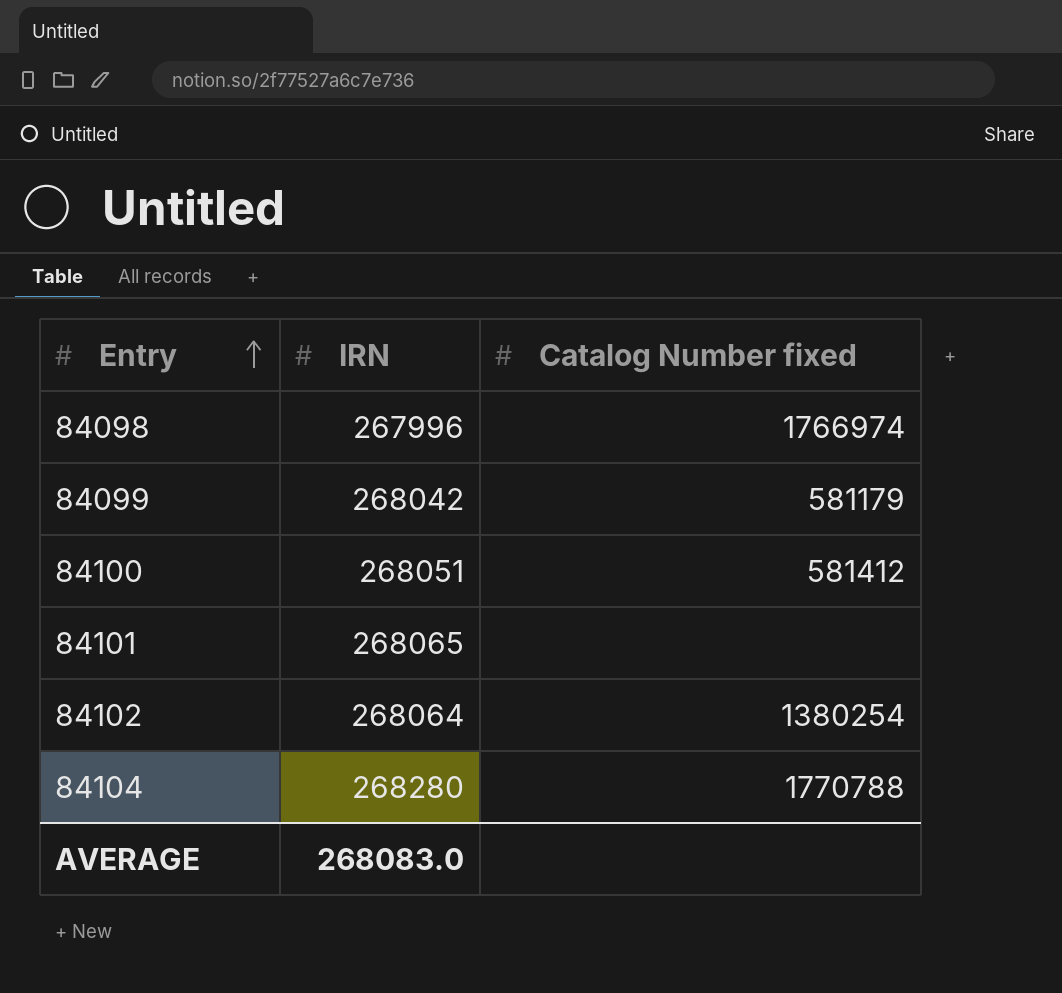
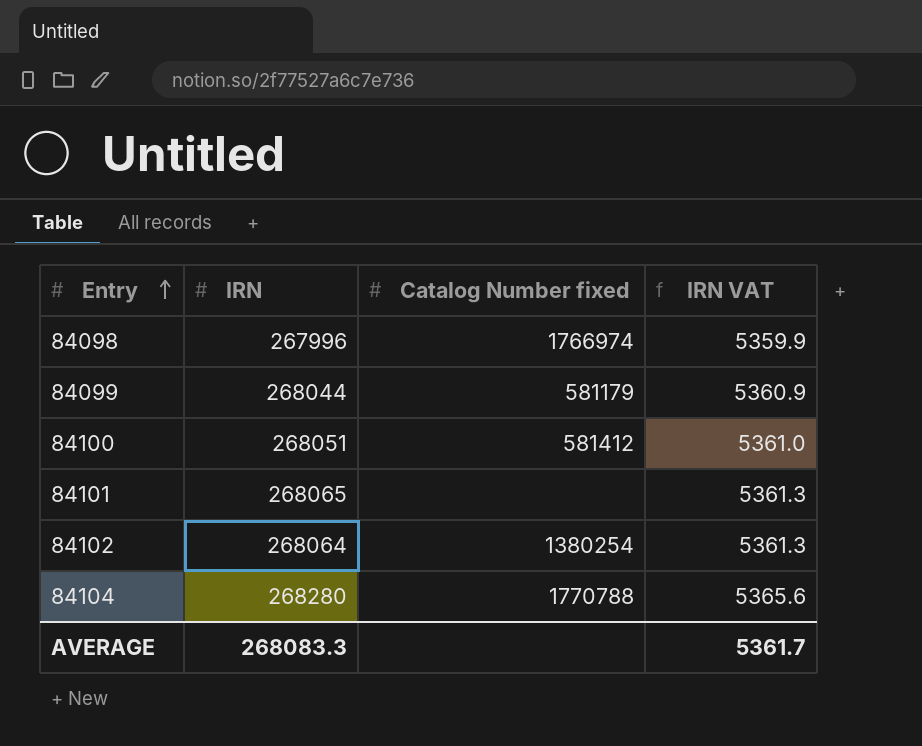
column IRN VAT | formula: none -> [IRN] * 0.02
84099 | IRN: 268042 -> 268044
AVERAGE | IRN: 268083.0 -> 268083.3

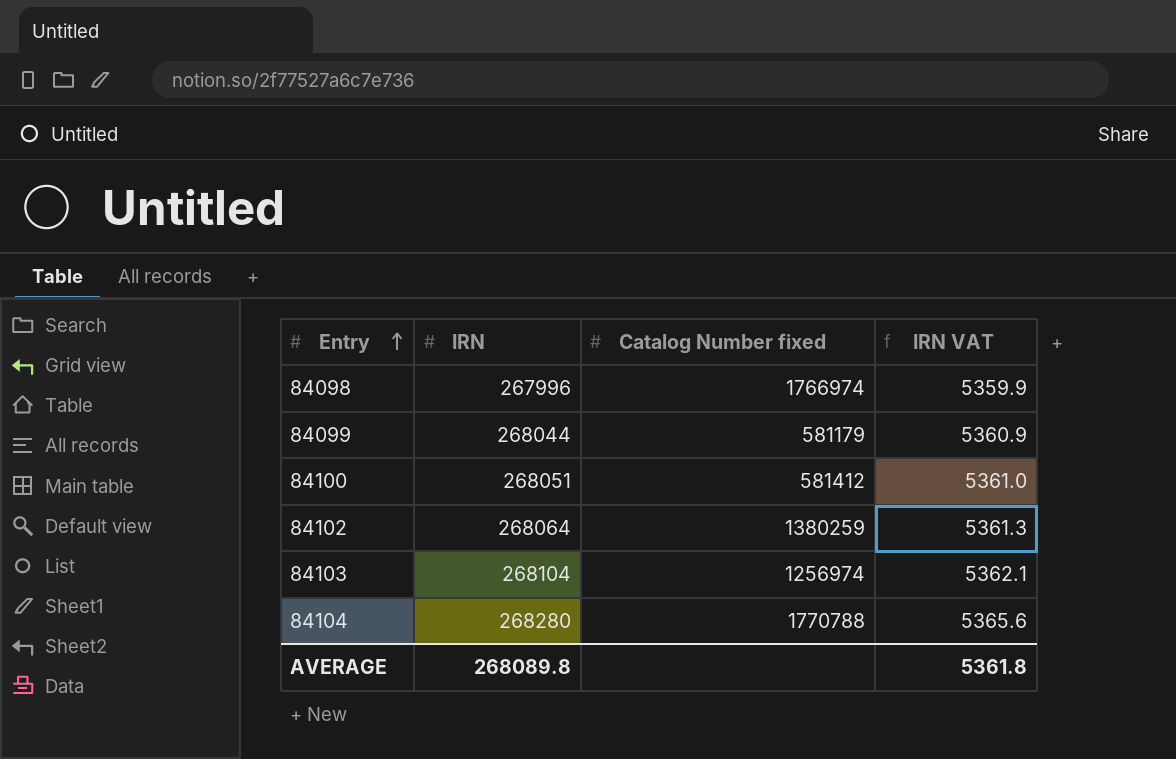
row 84101: 268065 | none | 5361.3 -> none
84102 | Catalog Number fixed: 1380254 -> 1380259
row 84103: none -> 268104 | 1256974 | 5362.1
AVERAGE | IRN: 268083.3 -> 268089.8
AVERAGE | IRN VAT: 5361.7 -> 5361.8

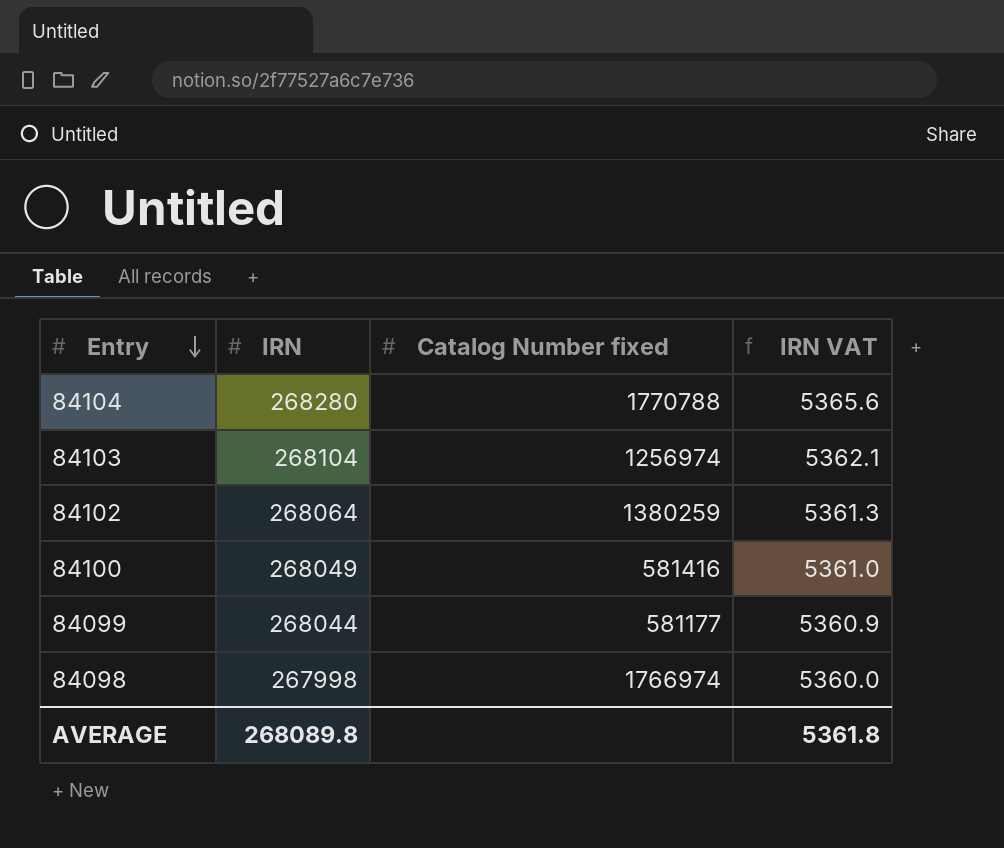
row order: Entry ascending -> Entry descending
84100 | IRN: 268051 -> 268049
84100 | Catalog Number fixed: 581412 -> 581416
84099 | Catalog Number fixed: 581179 -> 581177
84098 | IRN: 267996 -> 267998
84098 | IRN VAT: 5359.9 -> 5360.0

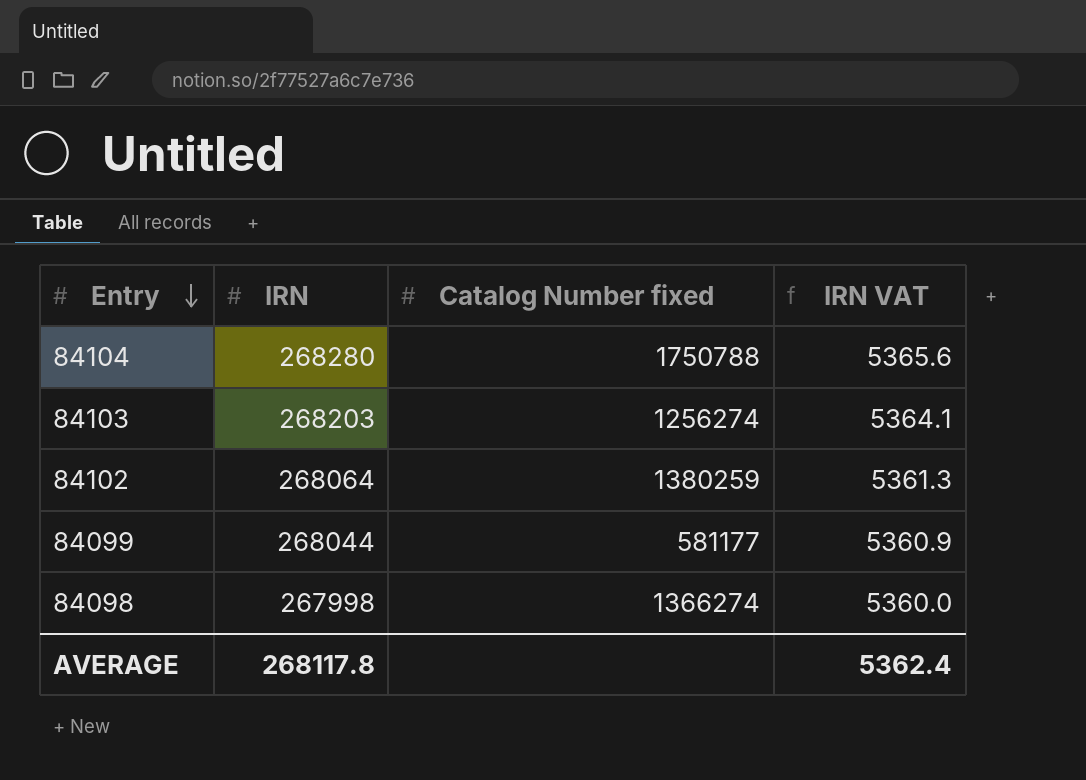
row 84100: 268049 | 581416 | 5361.0 -> none
84104 | Catalog Number fixed: 1770788 -> 1750788
84103 | IRN: 268104 -> 268203
84103 | Catalog Number fixed: 1256974 -> 1256274
84103 | IRN VAT: 5362.1 -> 5364.1
84098 | Catalog Number fixed: 1766974 -> 1366274
AVERAGE | IRN: 268089.8 -> 268117.8
AVERAGE | IRN VAT: 5361.8 -> 5362.4

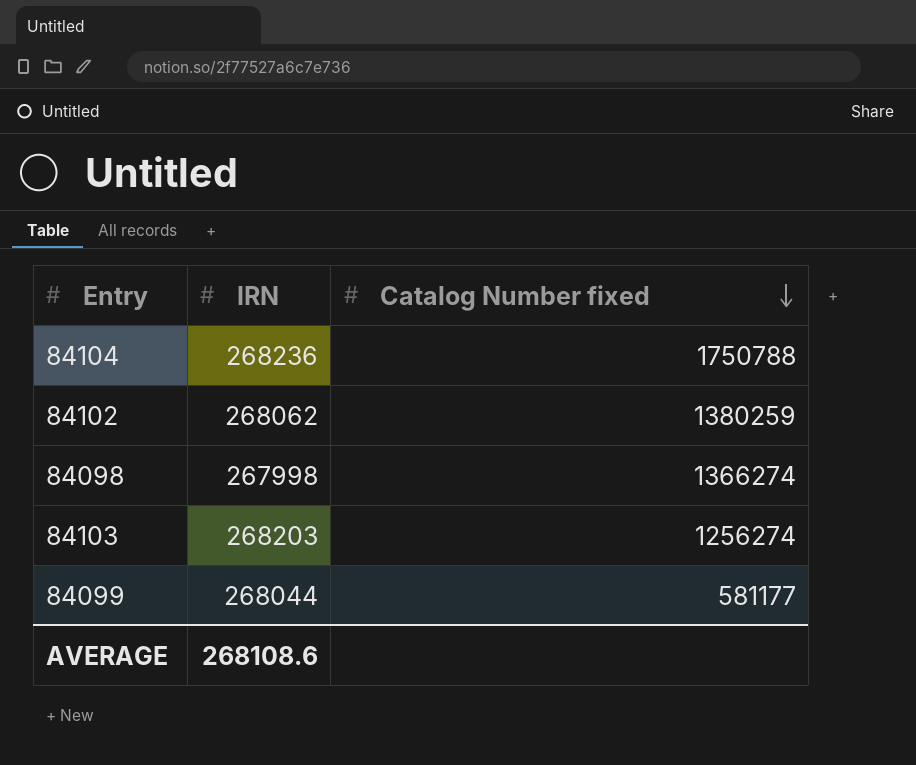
row order: Entry descending -> Catalog Number fixed descending
column IRN VAT | formula: [IRN] * 0.02 -> none
84104 | IRN: 268280 -> 268236
84102 | IRN: 268064 -> 268062
AVERAGE | IRN: 268117.8 -> 268108.6

